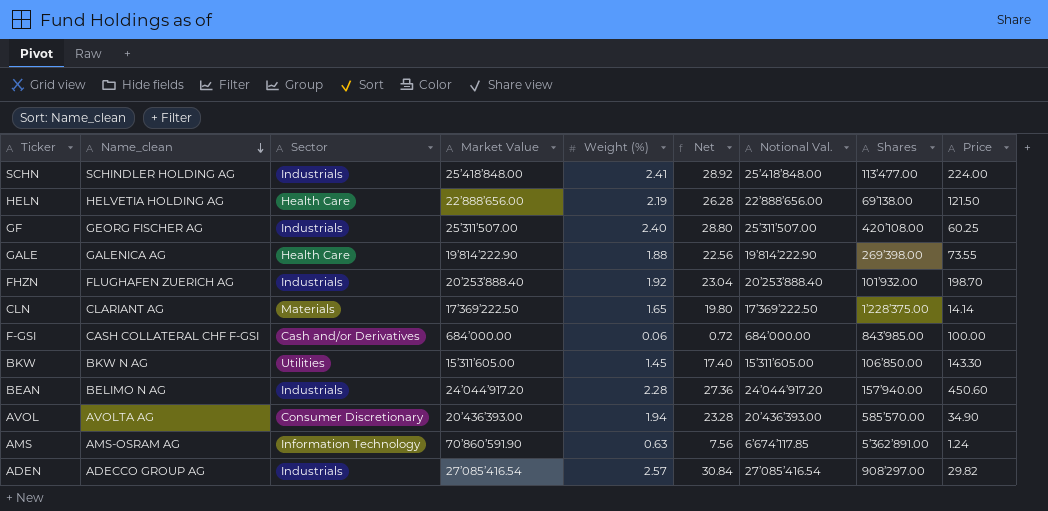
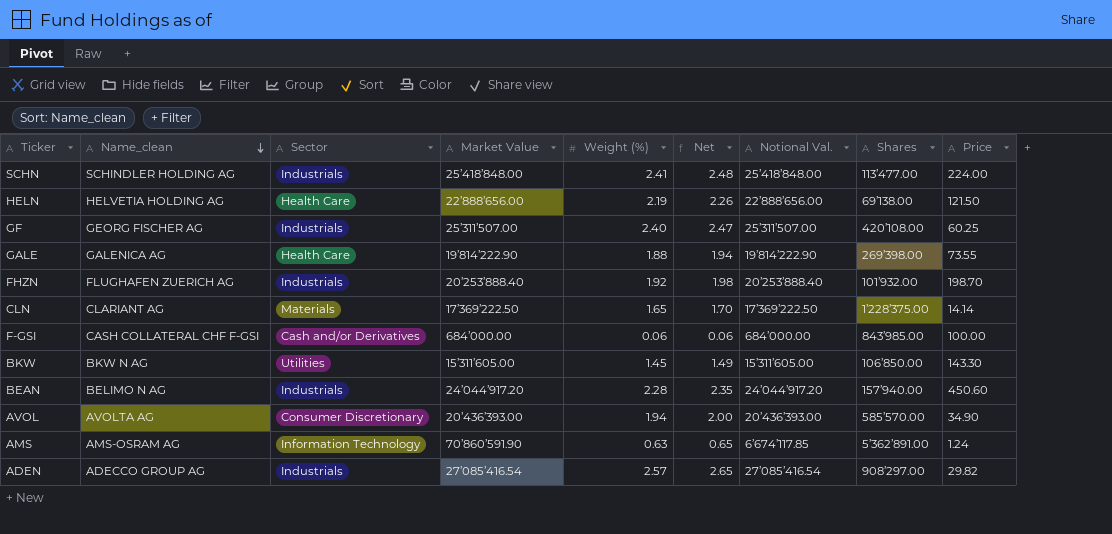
column Net | formula: [Weight (%)] * 12 -> [Weight (%)] * 1.03

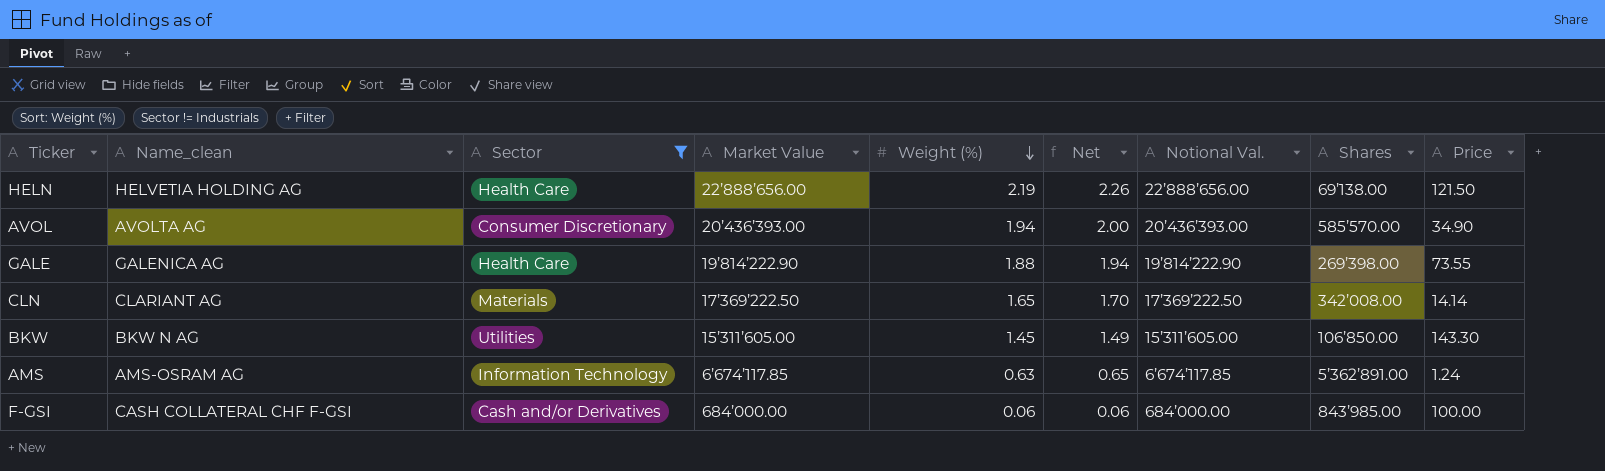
filter: none -> Sector != Industrials
row order: Name_clean descending -> Weight (%) descending
CLN | Shares: 1’228’375.00 -> 342’008.00
AMS | Market Value: 70’860’591.90 -> 6’674’117.85

